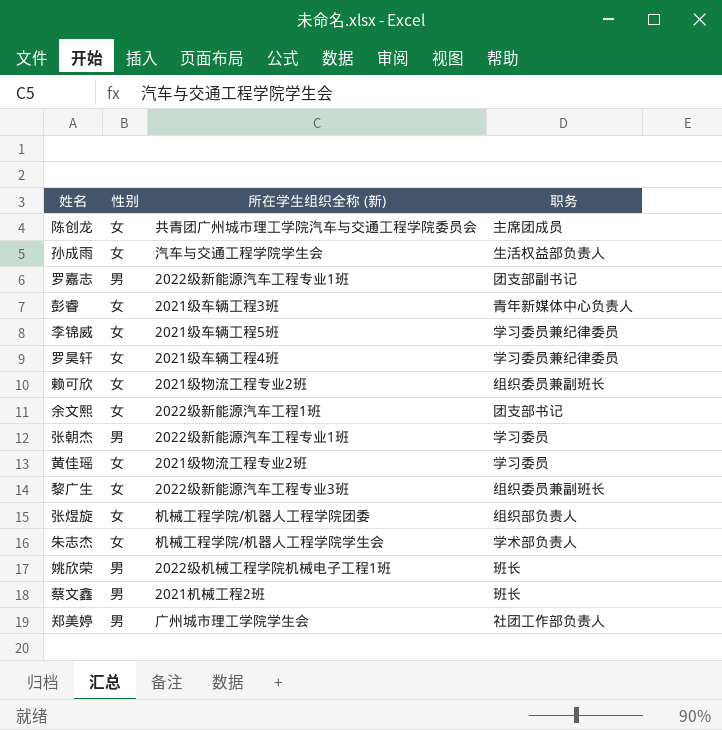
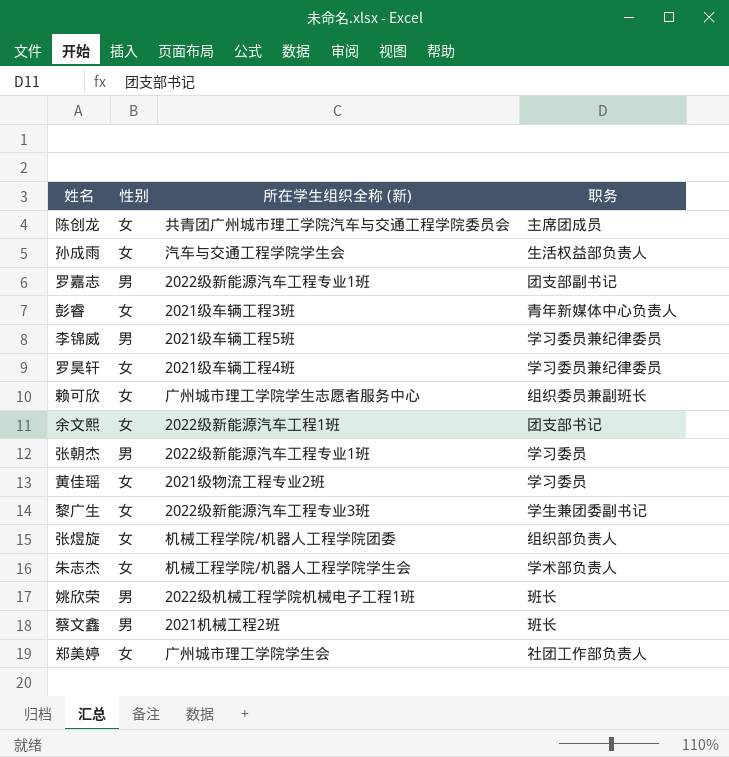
李锦威 | 性别: 女 -> 男
赖可欣 | 所在学生组织全称 (新): 2021级物流工程专业2班 -> 广州城市理工学院学生志愿者服务中心
黎广生 | 职务: 组织委员兼副班长 -> 学生兼团委副书记
郑美婷 | 性别: 男 -> 女

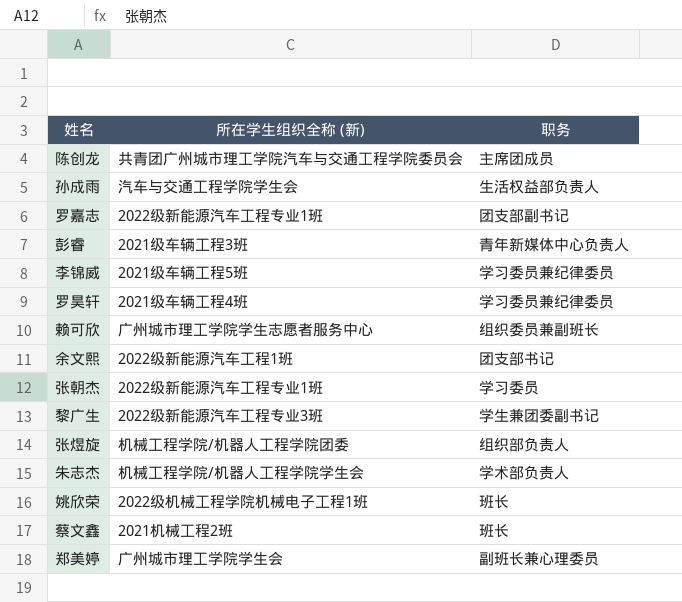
column 性别 | position: 2 -> none
row 黄佳瑶: 女 | 2021级物流工程专业2班 | 学习委员 -> none
郑美婷 | 职务: 社团工作部负责人 -> 副班长兼心理委员

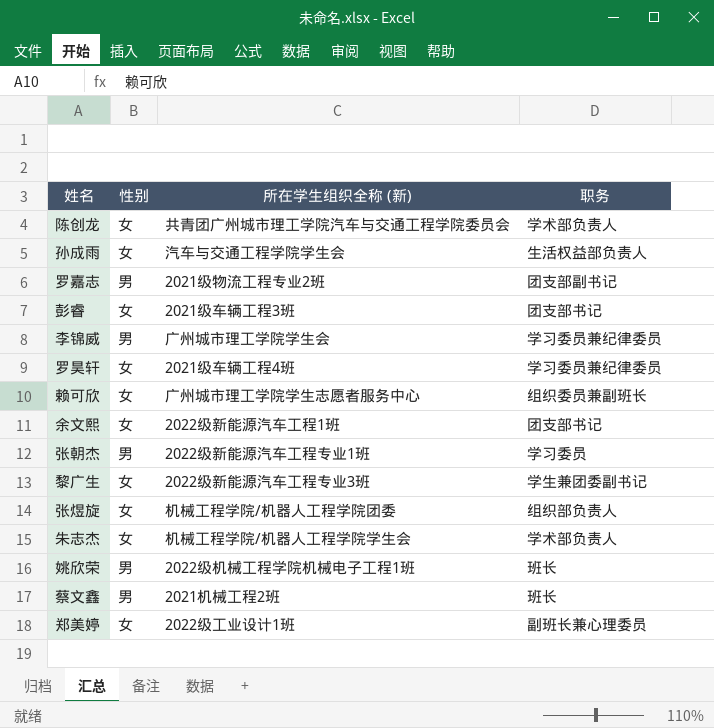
column 性别 | position: none -> 2
陈创龙 | 职务: 主席团成员 -> 学术部负责人
罗嘉志 | 所在学生组织全称 (新): 2022级新能源汽车工程专业1班 -> 2021级物流工程专业2班
彭睿 | 职务: 青年新媒体中心负责人 -> 团支部书记
李锦威 | 所在学生组织全称 (新): 2021级车辆工程5班 -> 广州城市理工学院学生会
郑美婷 | 所在学生组织全称 (新): 广州城市理工学院学生会 -> 2022级工业设计1班

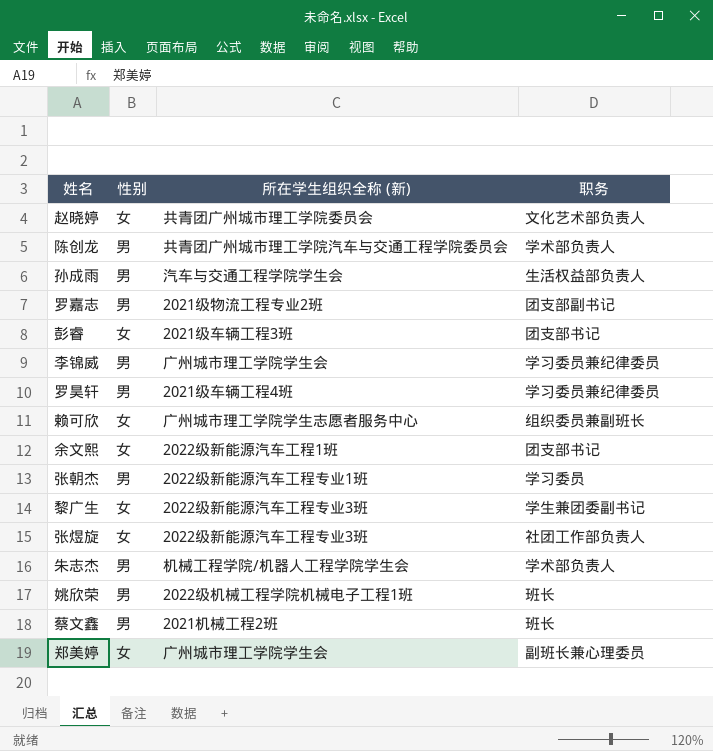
row 赵晓婷: none -> 女 | 共青团广州城市理工学院委员会 | 文化艺术部负责人
陈创龙 | 性别: 女 -> 男
孙成雨 | 性别: 女 -> 男
罗昊轩 | 性别: 女 -> 男
张煜旋 | 所在学生组织全称 (新): 机械工程学院/机器人工程学院团委 -> 2022级新能源汽车工程专业3班
张煜旋 | 职务: 组织部负责人 -> 社团工作部负责人
朱志杰 | 性别: 女 -> 男
郑美婷 | 所在学生组织全称 (新): 2022级工业设计1班 -> 广州城市理工学院学生会

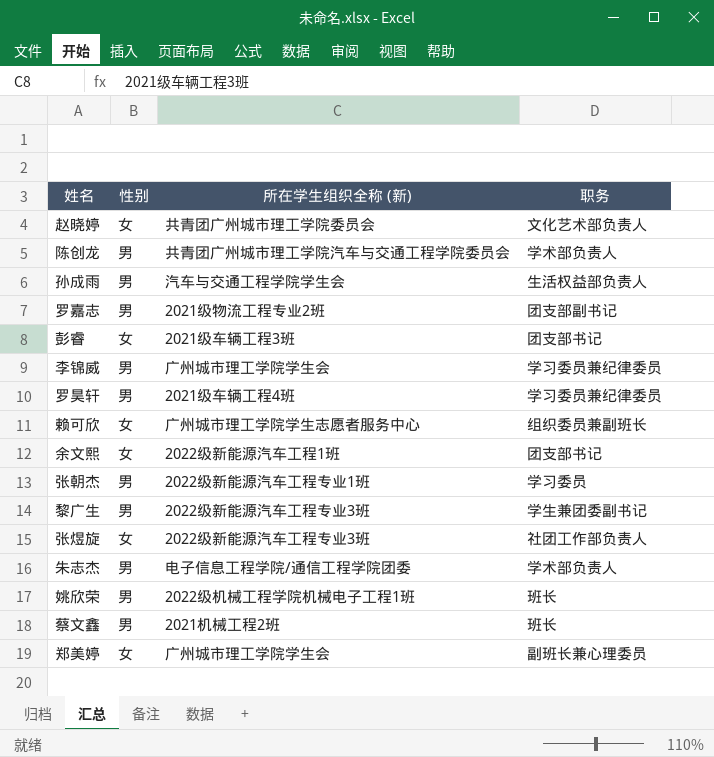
黎广生 | 性别: 女 -> 男
朱志杰 | 所在学生组织全称 (新): 机械工程学院/机器人工程学院学生会 -> 电子信息工程学院/通信工程学院团委

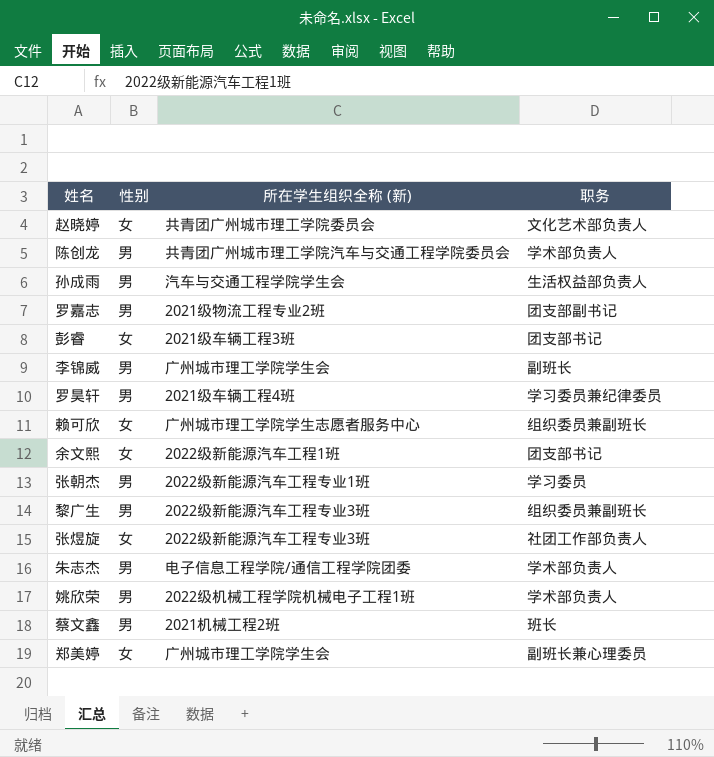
李锦威 | 职务: 学习委员兼纪律委员 -> 副班长
黎广生 | 职务: 学生兼团委副书记 -> 组织委员兼副班长
姚欣荣 | 职务: 班长 -> 学术部负责人

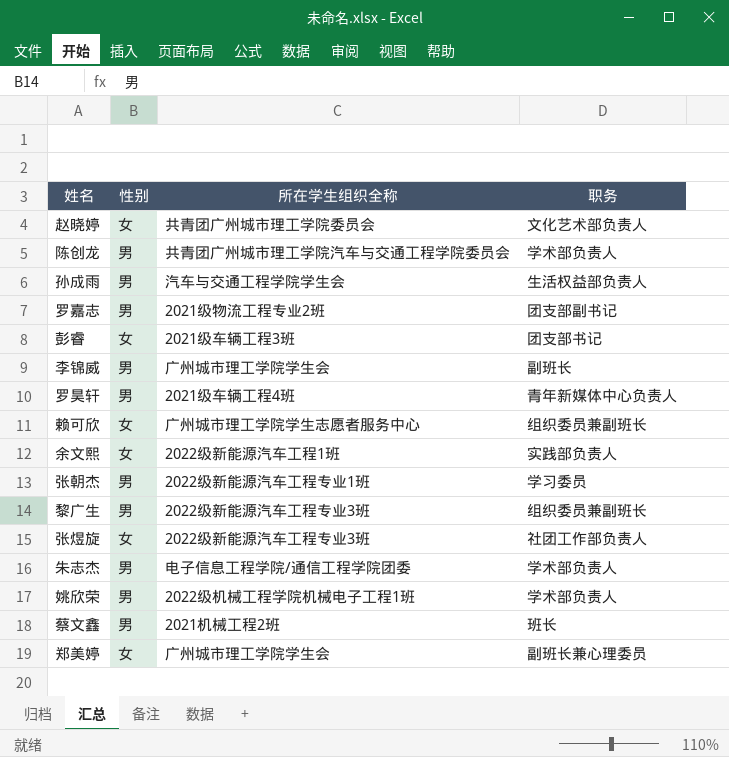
column name: 所在学生组织全称 (新) -> 所在学生组织全称
罗昊轩 | 职务: 学习委员兼纪律委员 -> 青年新媒体中心负责人
余文熙 | 职务: 团支部书记 -> 实践部负责人

